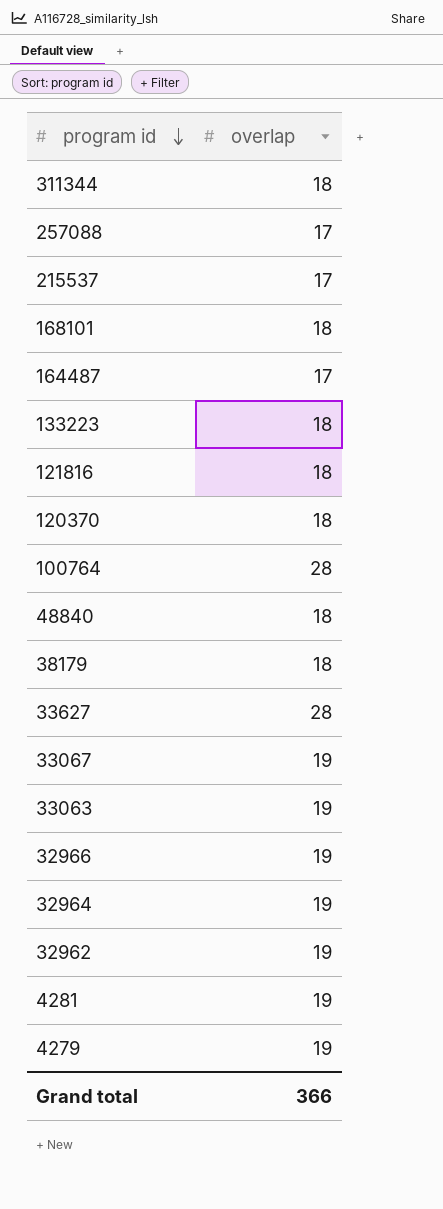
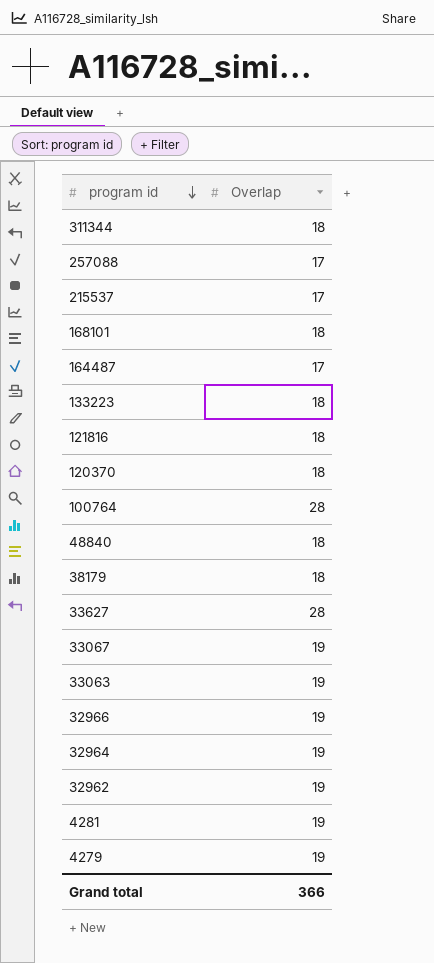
column name: overlap -> Overlap

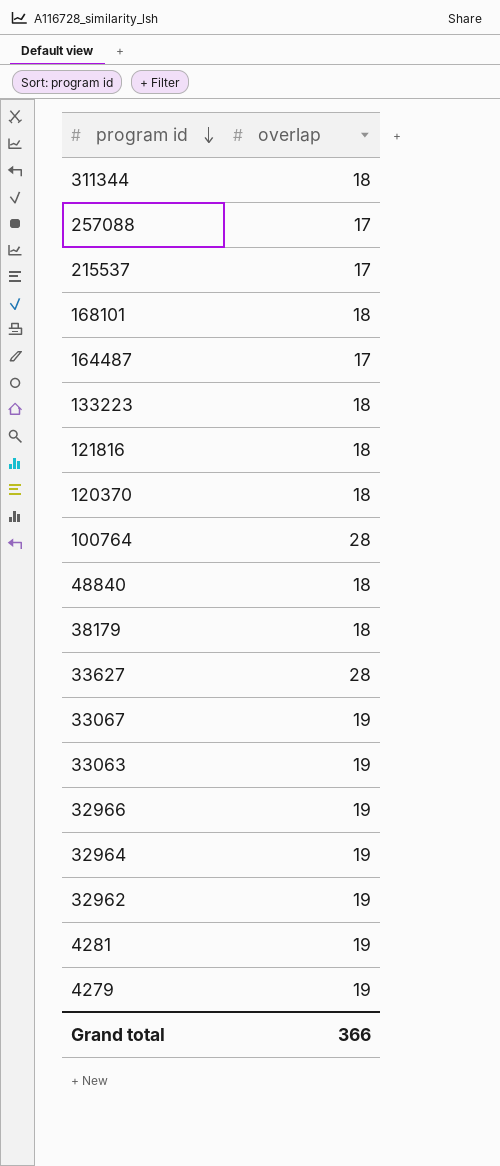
column name: Overlap -> overlap

